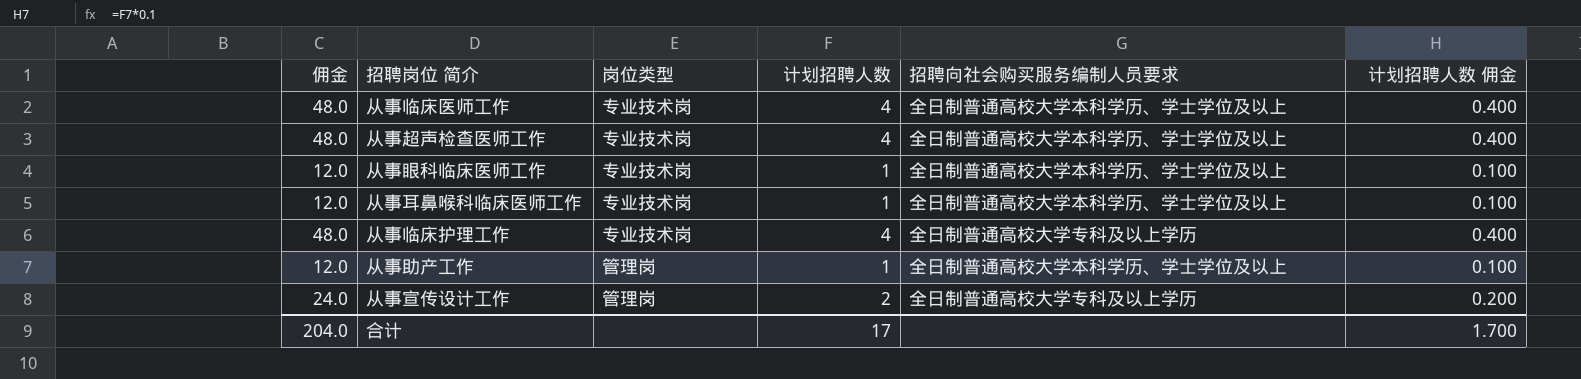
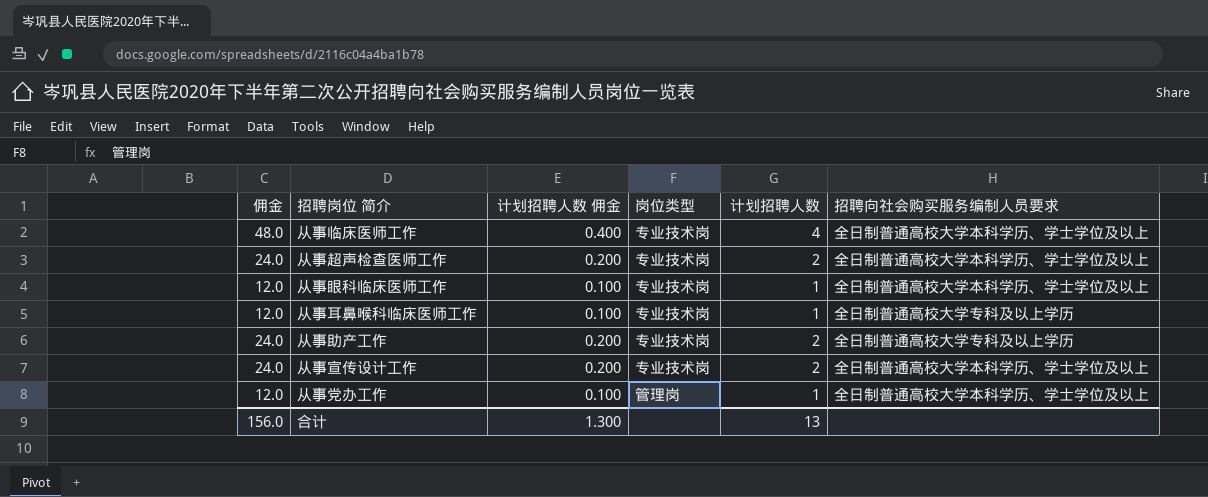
column 计划招聘人数 佣金 | position: 6 -> 3
row 从事临床护理工作: 48.0 | 专业技术岗 | 4 | 全日制普通高校大学专科及以上学历 | 0.400 -> none
从事超声检查医师工作 | 佣金: 48.0 -> 24.0
从事超声检查医师工作 | 计划招聘人数 佣金: 0.400 -> 0.200
从事超声检查医师工作 | 计划招聘人数: 4 -> 2
从事耳鼻喉科临床医师工作 | 招聘向社会购买服务编制人员要求: 全日制普通高校大学本科学历、学士学位及以上 -> 全日制普通高校大学专科及以上学历
从事助产工作 | 佣金: 12.0 -> 24.0
从事助产工作 | 计划招聘人数 佣金: 0.100 -> 0.200
从事助产工作 | 岗位类型: 管理岗 -> 专业技术岗
从事助产工作 | 计划招聘人数: 1 -> 2
从事助产工作 | 招聘向社会购买服务编制人员要求: 全日制普通高校大学本科学历、学士学位及以上 -> 全日制普通高校大学专科及以上学历
从事宣传设计工作 | 岗位类型: 管理岗 -> 专业技术岗
从事宣传设计工作 | 招聘向社会购买服务编制人员要求: 全日制普通高校大学专科及以上学历 -> 全日制普通高校大学本科学历、学士学位及以上
row 从事党办工作: none -> 12.0 | 0.100 | 管理岗 | 1 | 全日制普通高校大学本科学历、学士学位及以上
合计 | 佣金: 204.0 -> 156.0
合计 | 计划招聘人数 佣金: 1.700 -> 1.300
合计 | 计划招聘人数: 17 -> 13

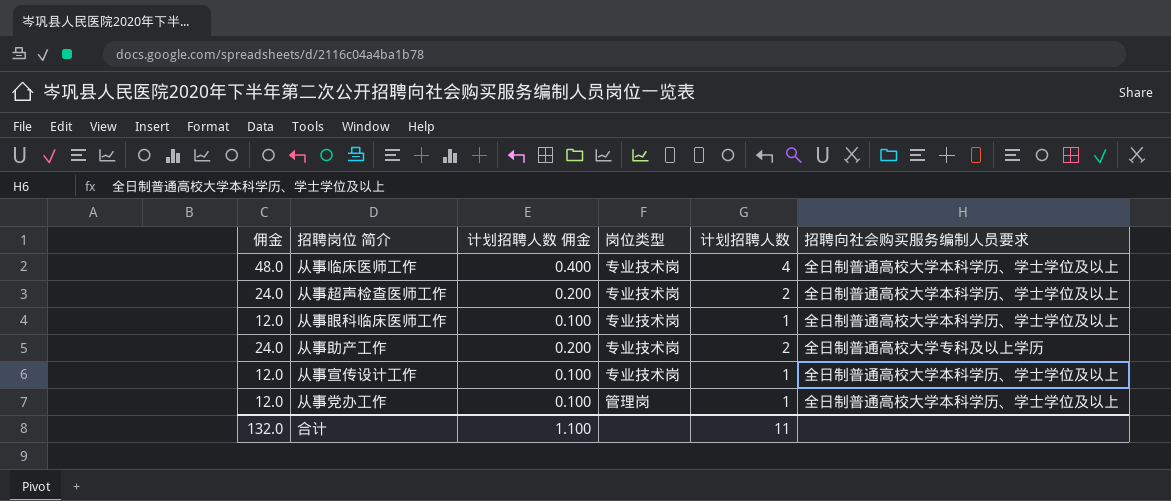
row 从事耳鼻喉科临床医师工作: 12.0 | 0.100 | 专业技术岗 | 1 | 全日制普通高校大学专科及以上学历 -> none
从事宣传设计工作 | 佣金: 24.0 -> 12.0
从事宣传设计工作 | 计划招聘人数 佣金: 0.200 -> 0.100
从事宣传设计工作 | 计划招聘人数: 2 -> 1
合计 | 佣金: 156.0 -> 132.0
合计 | 计划招聘人数 佣金: 1.300 -> 1.100
合计 | 计划招聘人数: 13 -> 11

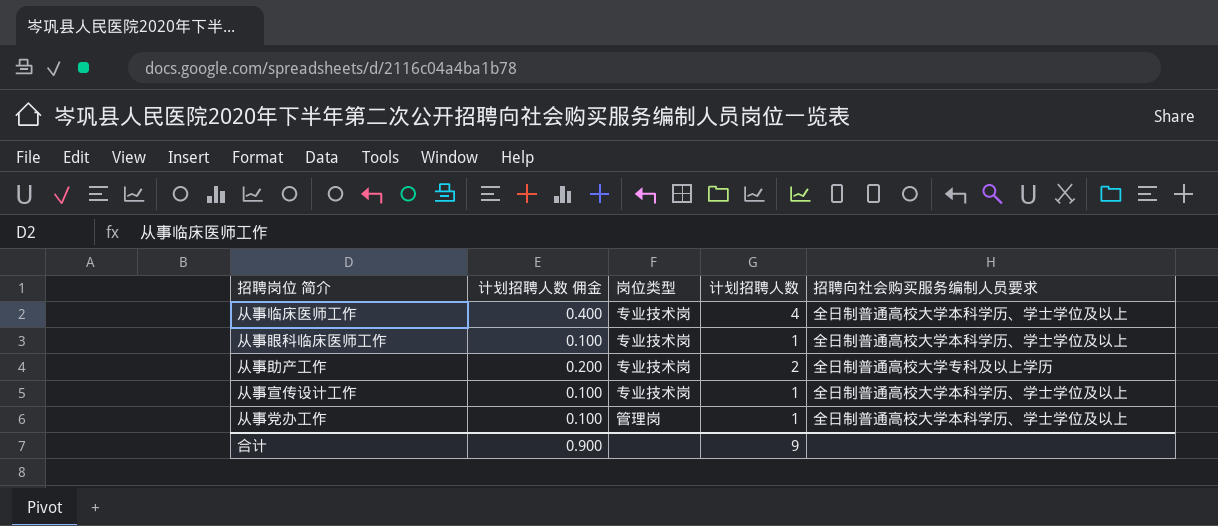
column 佣金 | formula: [计划招聘人数] * 12 -> none
row 从事超声检查医师工作: 24.0 | 0.200 | 专业技术岗 | 2 | 全日制普通高校大学本科学历、学士学位及以上 -> none
合计 | 计划招聘人数 佣金: 1.100 -> 0.900
合计 | 计划招聘人数: 11 -> 9

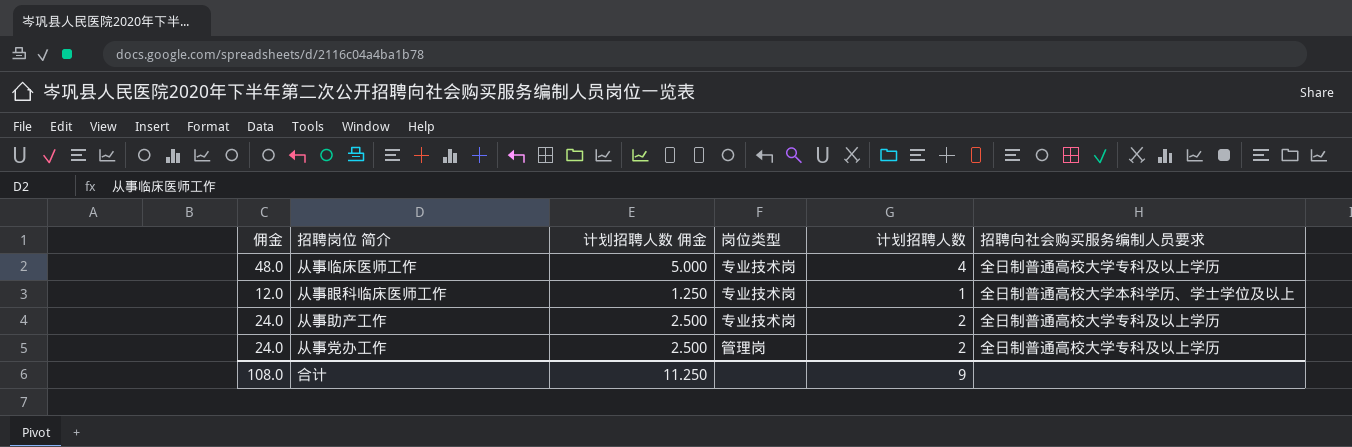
column 佣金 | formula: none -> [计划招聘人数] * 12
column 计划招聘人数 佣金 | formula: [计划招聘人数] * 0.1 -> [计划招聘人数] * 1.25
row 从事宣传设计工作: 0.100 | 专业技术岗 | 1 | 全日制普通高校大学本科学历、学士学位及以上 -> none
从事临床医师工作 | 招聘向社会购买服务编制人员要求: 全日制普通高校大学本科学历、学士学位及以上 -> 全日制普通高校大学专科及以上学历
从事党办工作 | 计划招聘人数: 1 -> 2
从事党办工作 | 招聘向社会购买服务编制人员要求: 全日制普通高校大学本科学历、学士学位及以上 -> 全日制普通高校大学专科及以上学历
合计 | 计划招聘人数 佣金: 0.900 -> 11.250

